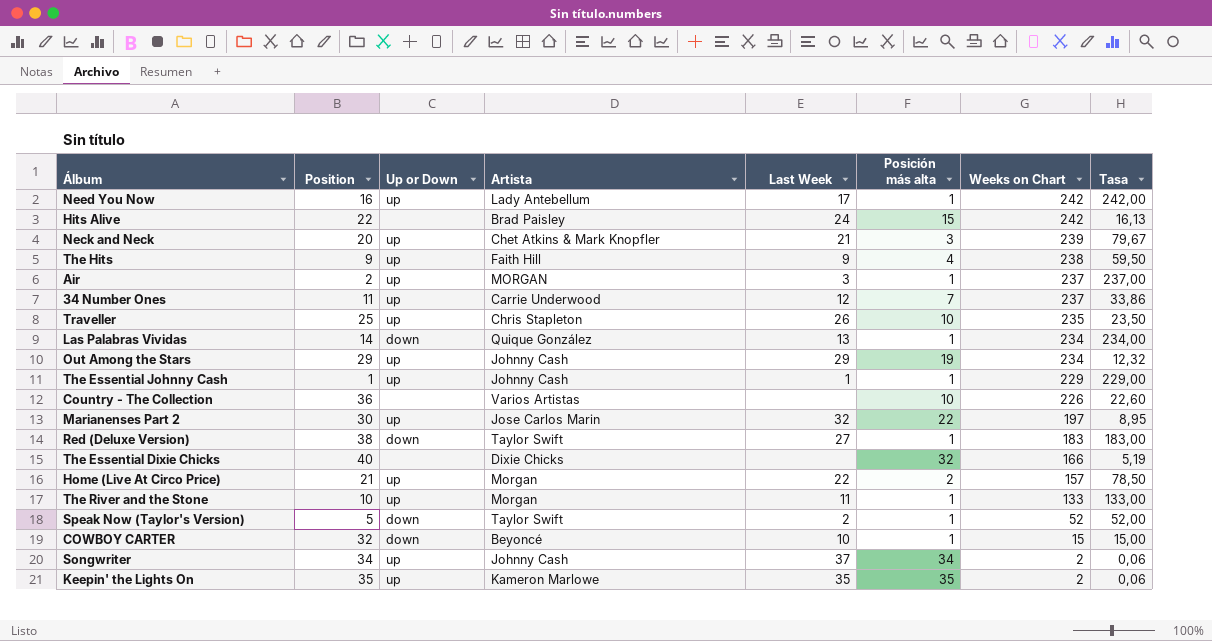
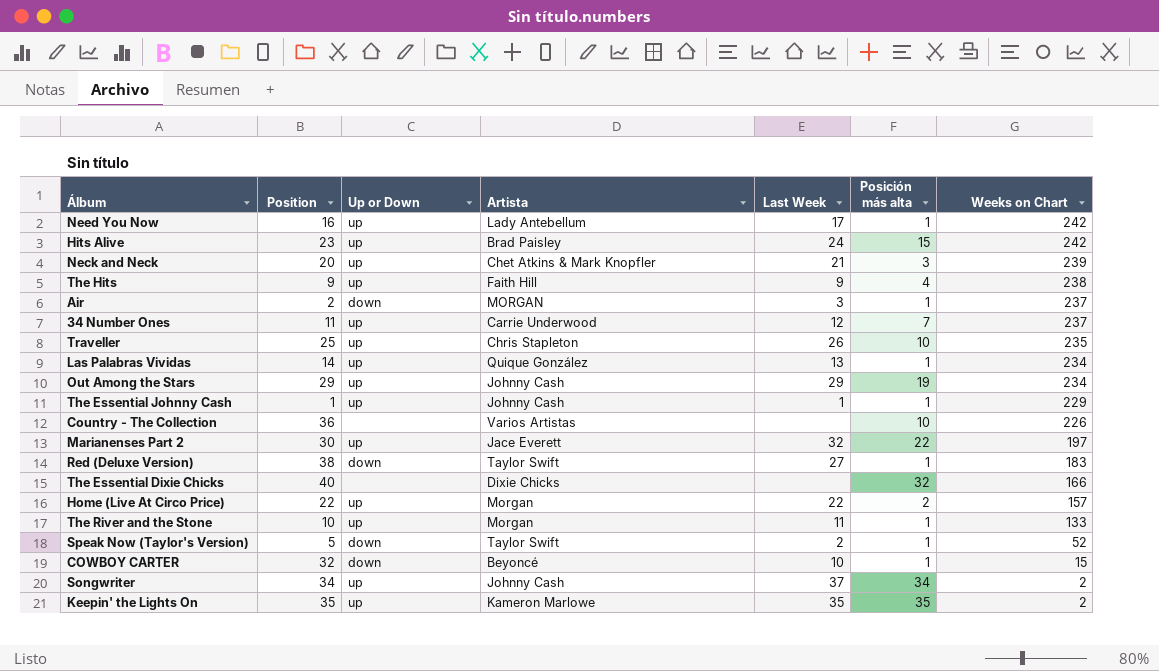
column Tasa | formula: [Weeks on Chart] / [Posición más alta] -> none
Hits Alive | Position: 22 -> 23
Hits Alive | Up or Down: none -> up
Air | Up or Down: up -> down
Las Palabras Vividas | Up or Down: down -> up
Marianenses Part 2 | Artista: Jose Carlos Marin -> Jace Everett
Home (Live At Circo Price) | Position: 21 -> 22

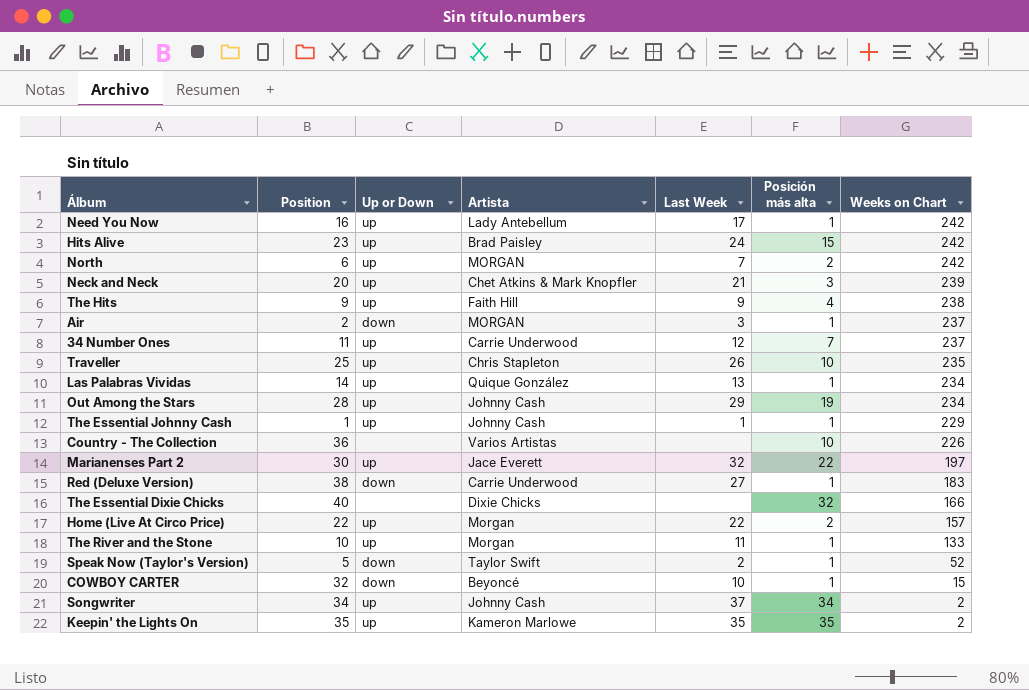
row North: none -> 6 | up | MORGAN | 7 | 2 | 242
Out Among the Stars | Position: 29 -> 28
Red (Deluxe Version) | Artista: Taylor Swift -> Carrie Underwood

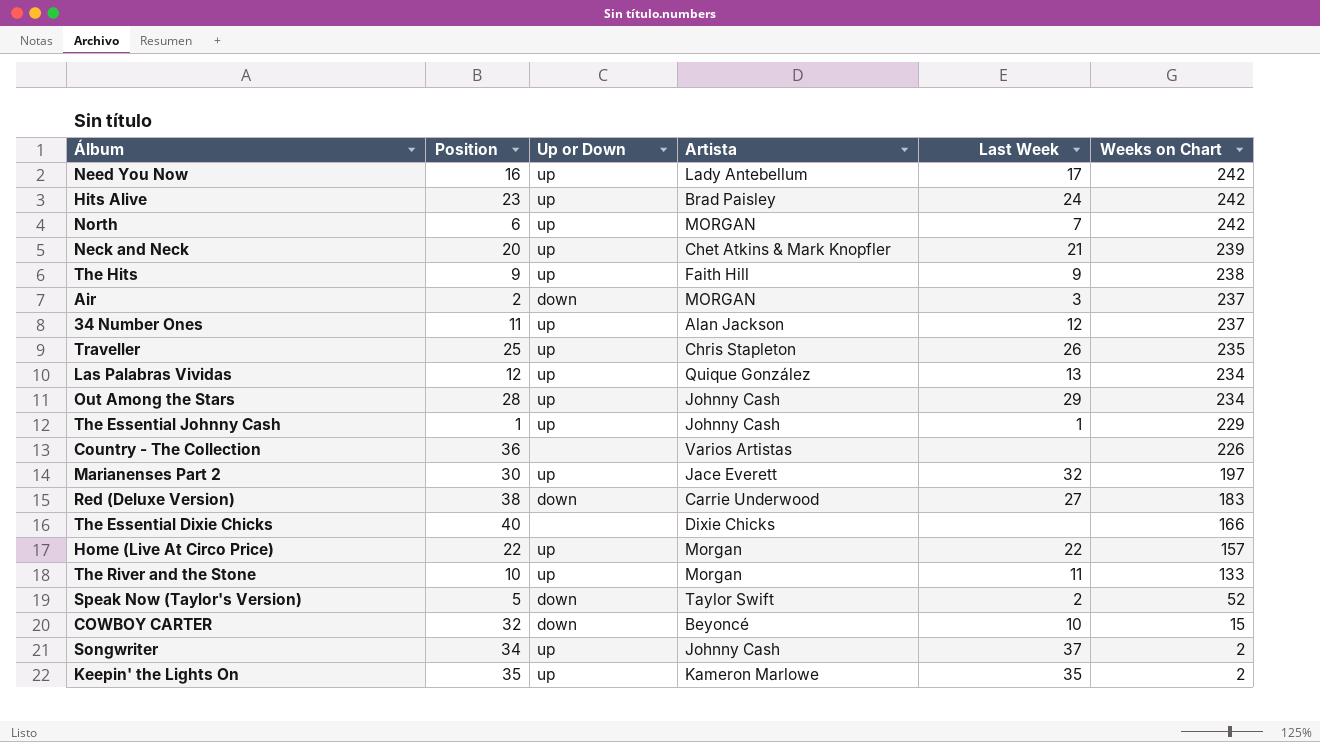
column Posición más alta | position: 6 -> none
34 Number Ones | Artista: Carrie Underwood -> Alan Jackson
Las Palabras Vividas | Position: 14 -> 12

